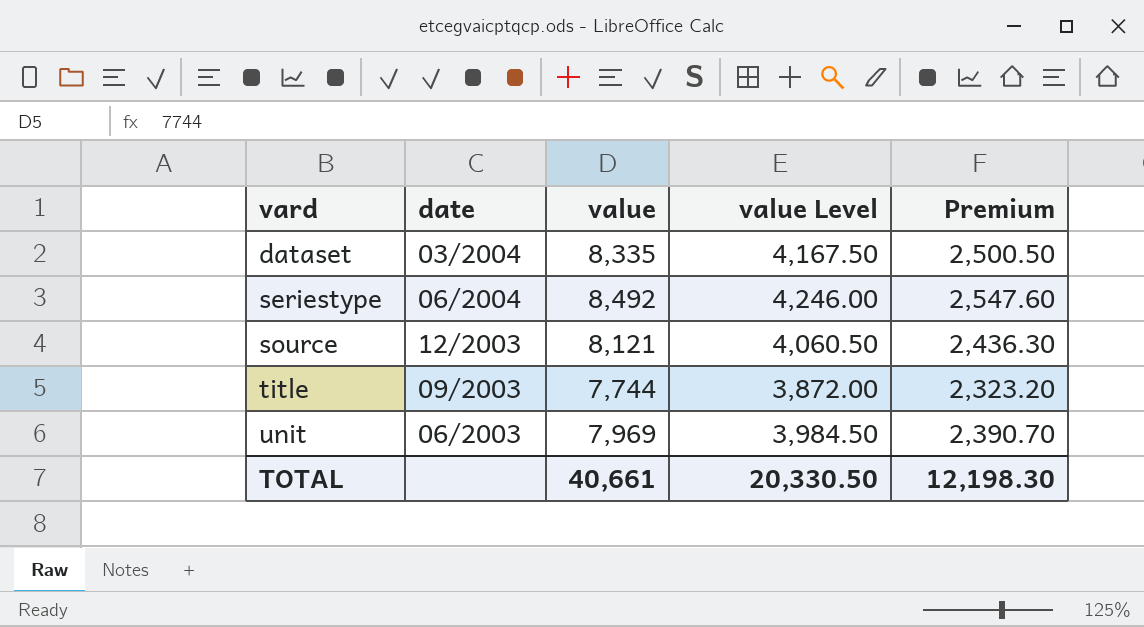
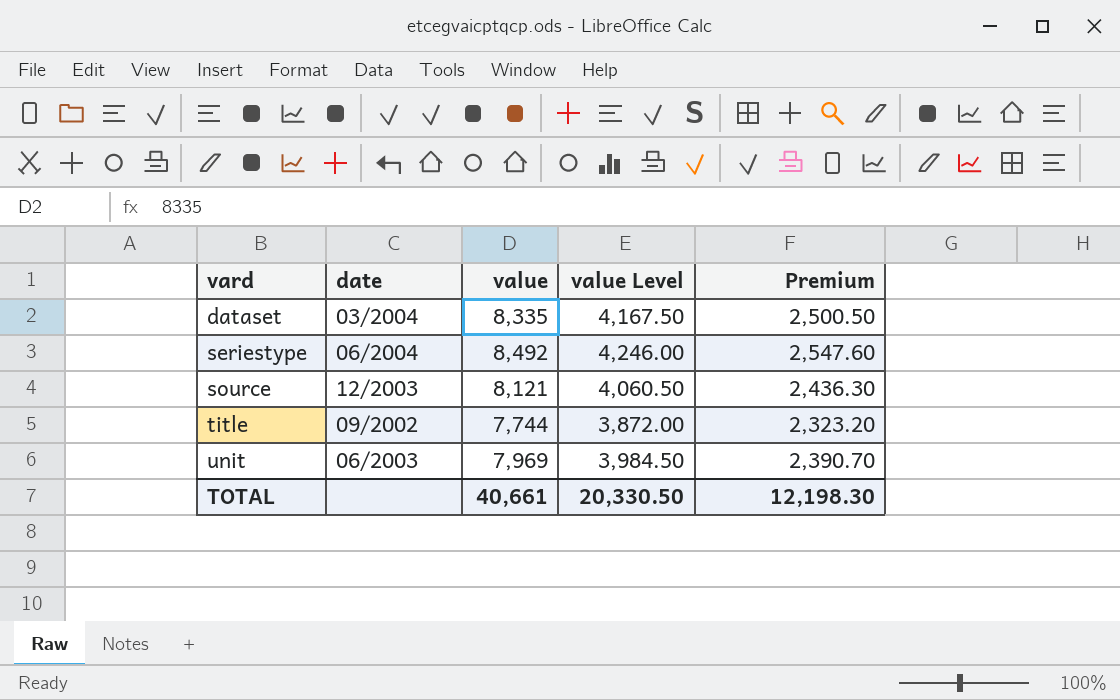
title | date: 09/2003 -> 09/2002

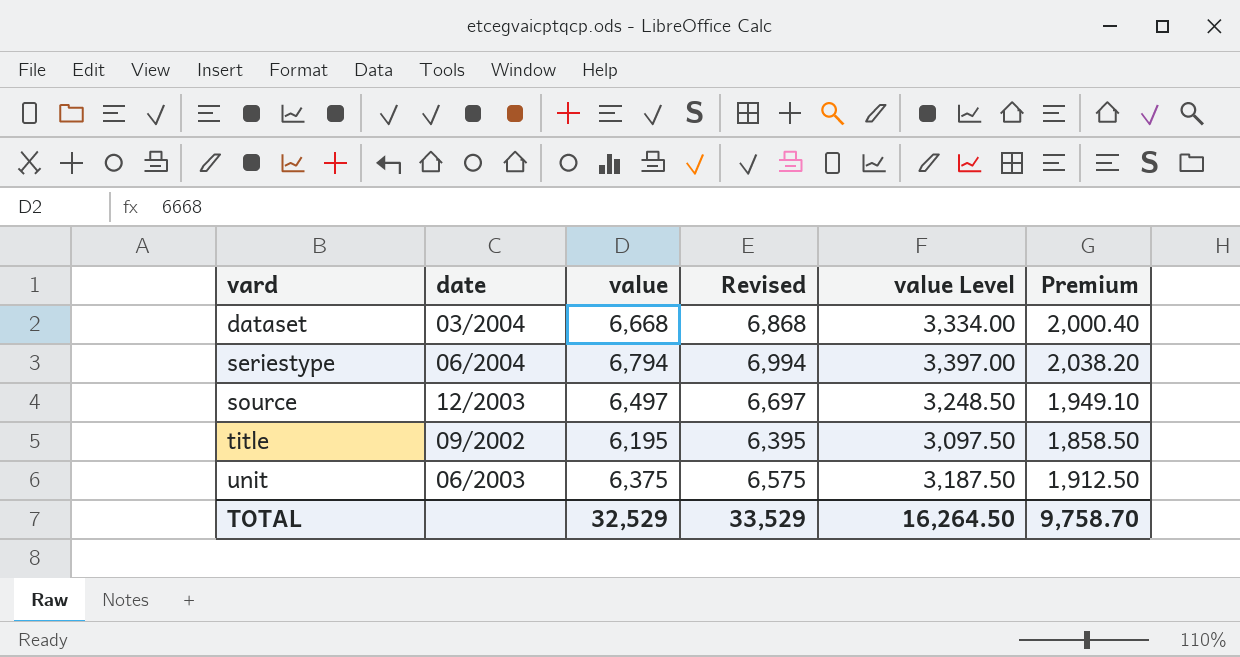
column Revised | formula: none -> [value] + 200
dataset | value: 8,335 -> 6,668
dataset | value Level: 4,167.50 -> 3,334.00
dataset | Premium: 2,500.50 -> 2,000.40
seriestype | value: 8,492 -> 6,794
seriestype | value Level: 4,246.00 -> 3,397.00
seriestype | Premium: 2,547.60 -> 2,038.20
source | value: 8,121 -> 6,497
source | value Level: 4,060.50 -> 3,248.50
source | Premium: 2,436.30 -> 1,949.10
title | value: 7,744 -> 6,195
title | value Level: 3,872.00 -> 3,097.50
title | Premium: 2,323.20 -> 1,858.50
unit | value: 7,969 -> 6,375
unit | value Level: 3,984.50 -> 3,187.50
unit | Premium: 2,390.70 -> 1,912.50
TOTAL | value: 40,661 -> 32,529
TOTAL | value Level: 20,330.50 -> 16,264.50
TOTAL | Premium: 12,198.30 -> 9,758.70

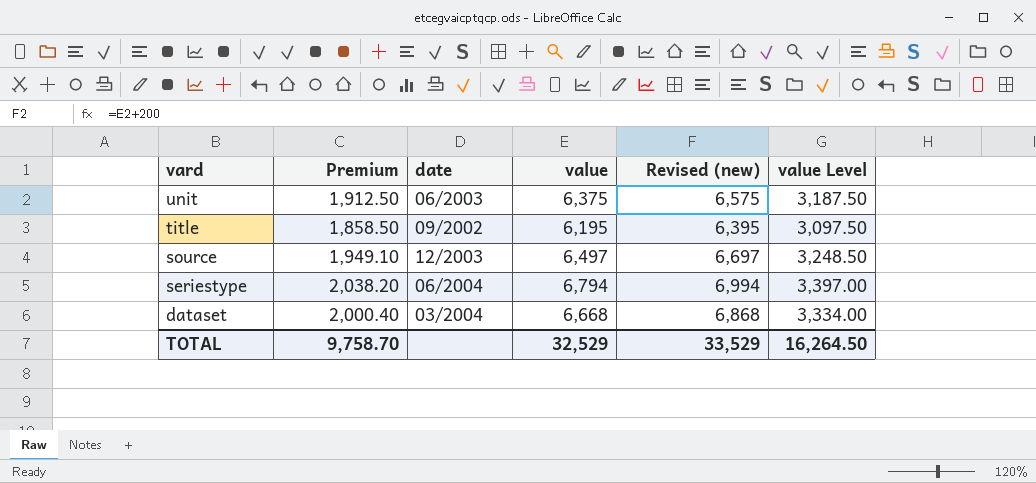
row order: vard ascending -> vard descending
column Premium | position: 6 -> 2
column name: Revised -> Revised (new)

